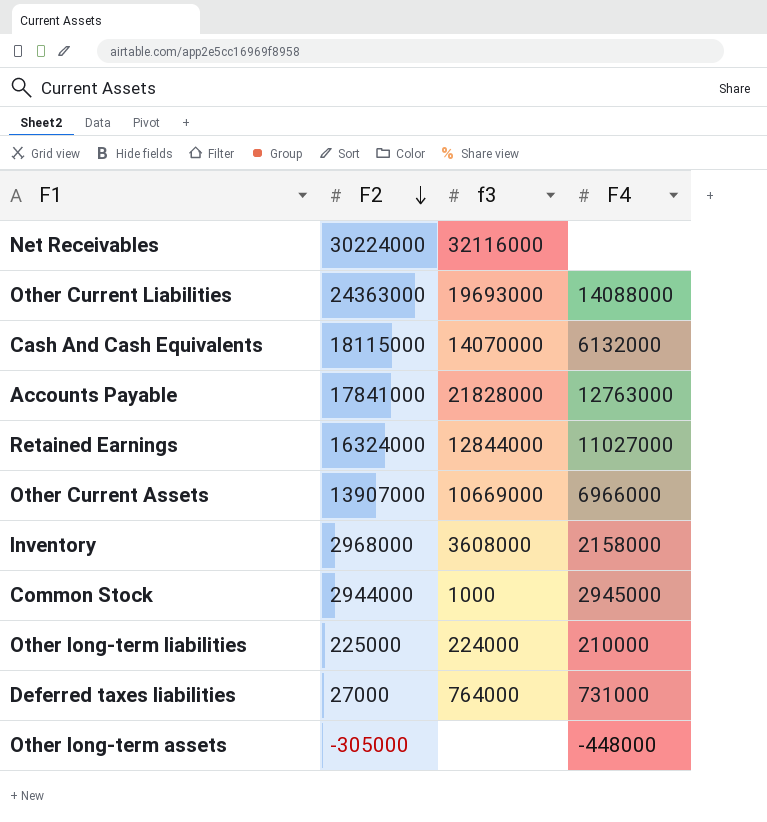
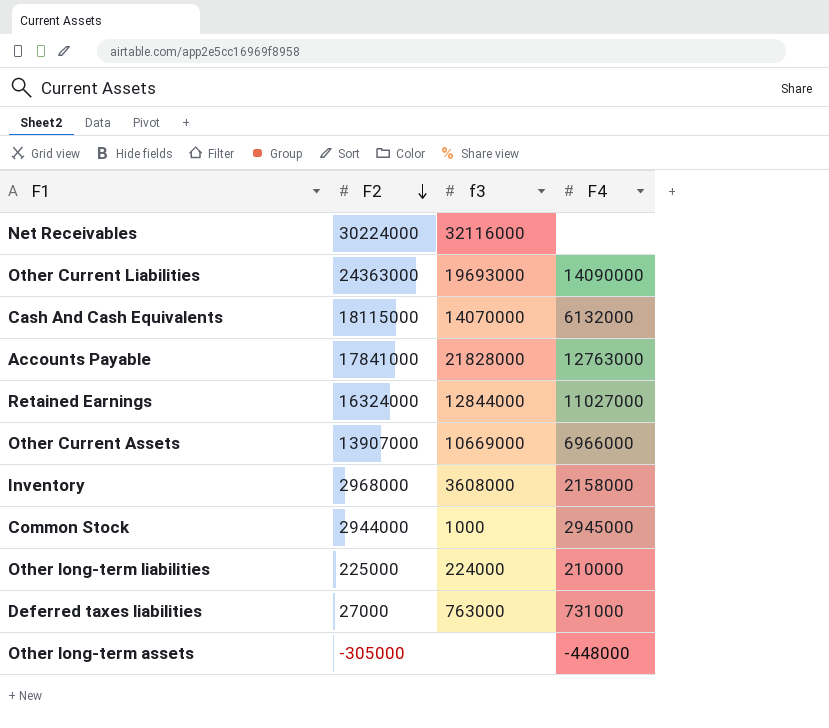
Other Current Liabilities | F4: 14088000 -> 14090000
Deferred taxes liabilities | f3: 764000 -> 763000

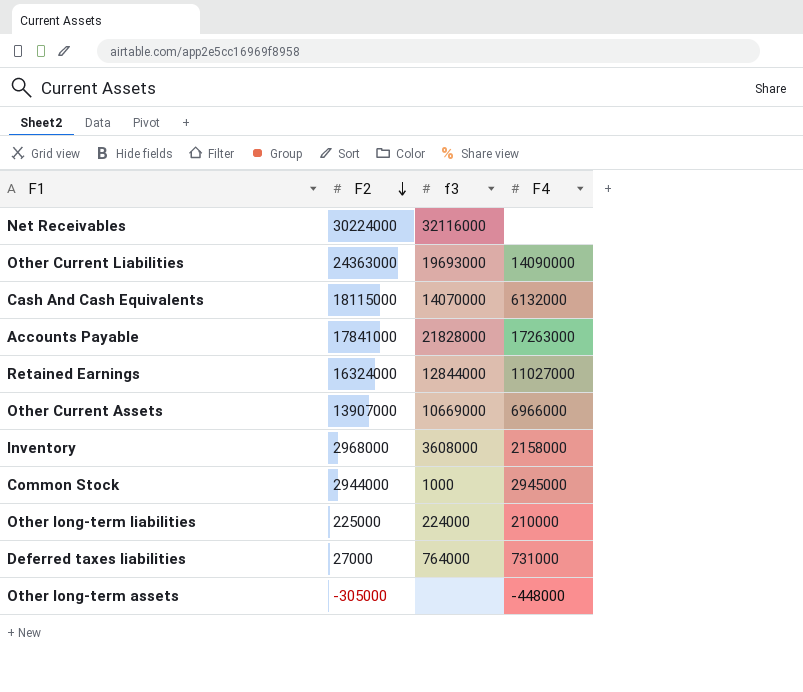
Accounts Payable | F4: 12763000 -> 17263000
Deferred taxes liabilities | f3: 763000 -> 764000

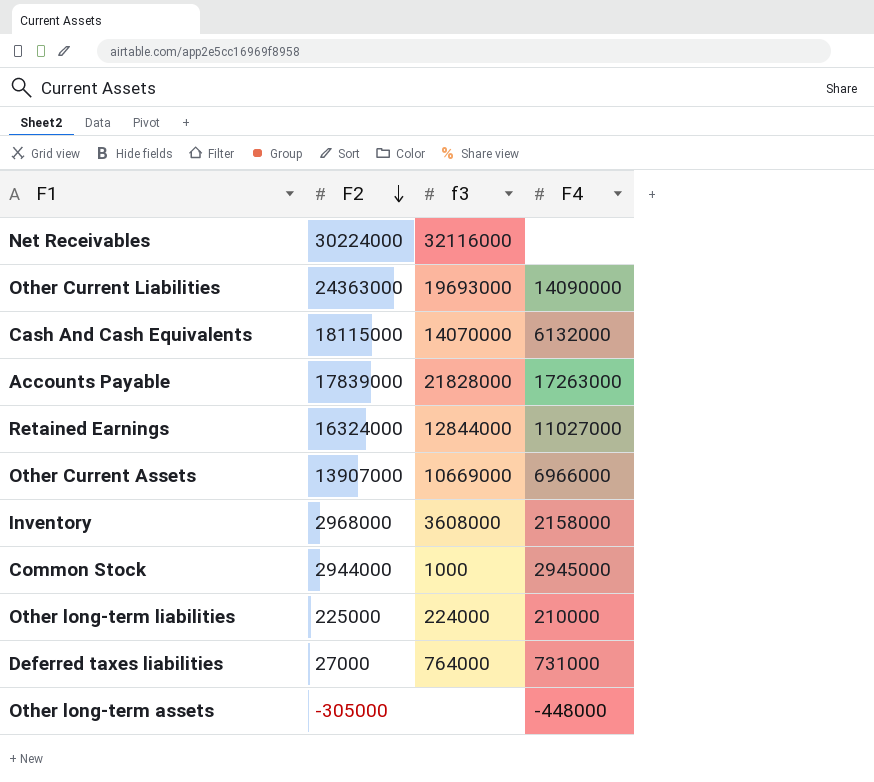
Accounts Payable | F2: 17841000 -> 17839000

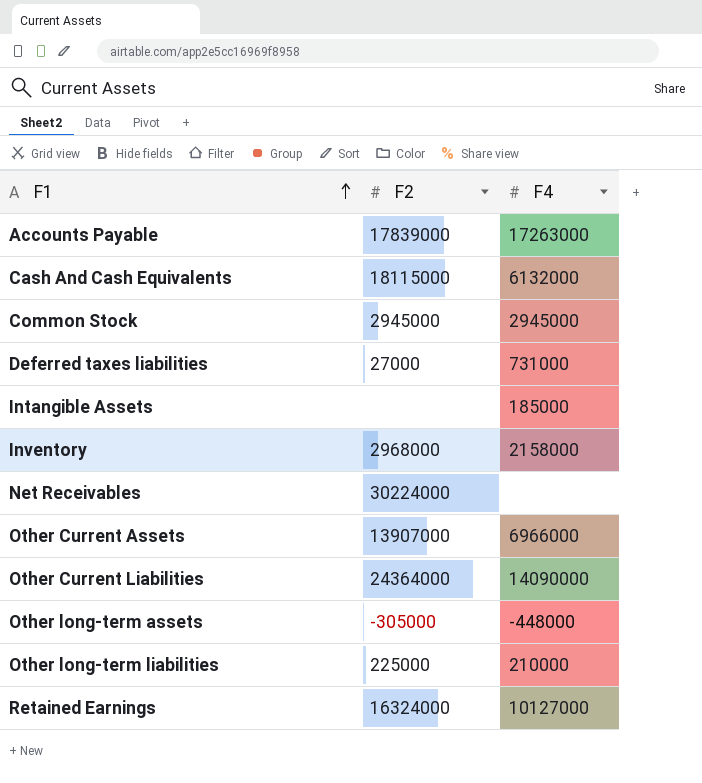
row order: F2 descending -> F1 ascending
column f3 | position: 3 -> none
Common Stock | F2: 2944000 -> 2945000
row Intangible Assets: none -> none | 185000
Other Current Liabilities | F2: 24363000 -> 24364000
Retained Earnings | F4: 11027000 -> 10127000

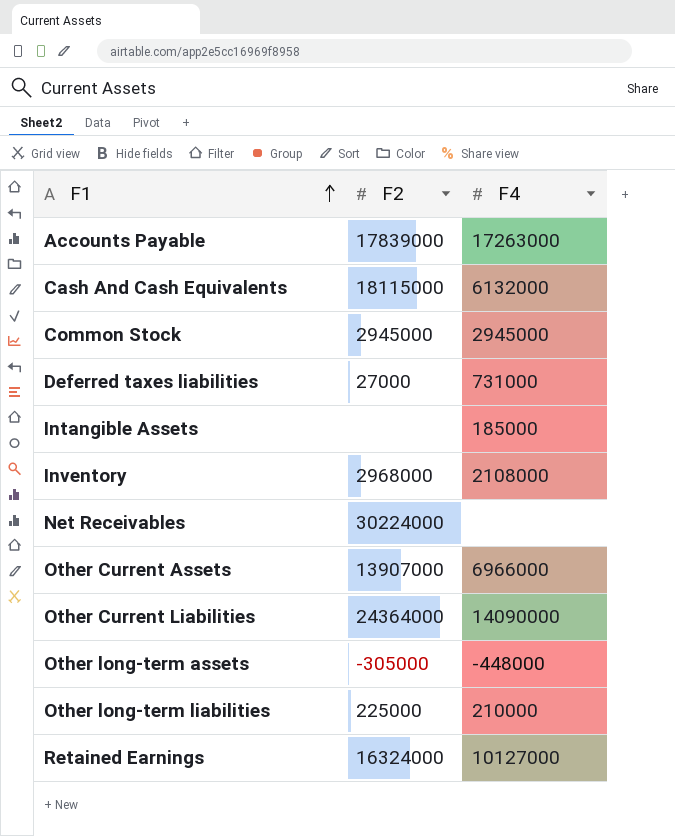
Inventory | F4: 2158000 -> 2108000

